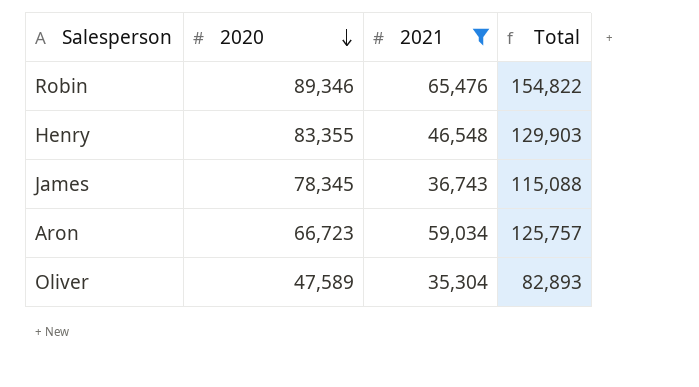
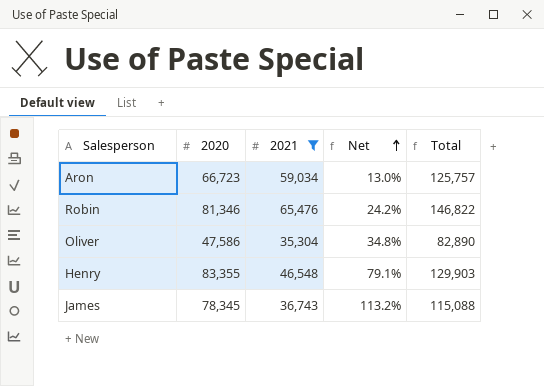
row order: 2020 descending -> Net ascending
column Net | formula: none -> ([2020] - [2021]) / [2021]
Robin | 2020: 89,346 -> 81,346
Robin | Total: 154,822 -> 146,822
Oliver | 2020: 47,589 -> 47,586
Oliver | Total: 82,893 -> 82,890

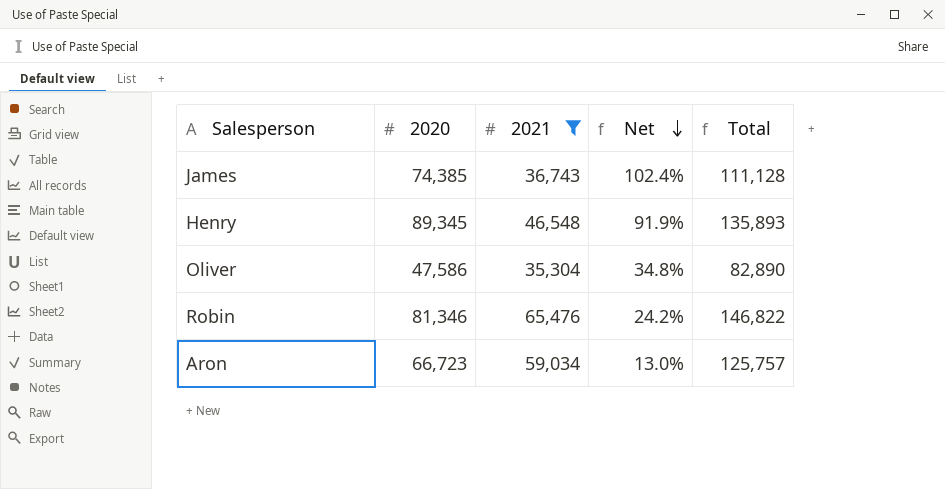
row order: Net ascending -> Net descending
James | 2020: 78,345 -> 74,385
James | Net: 113.2% -> 102.4%
James | Total: 115,088 -> 111,128
Henry | 2020: 83,355 -> 89,345
Henry | Net: 79.1% -> 91.9%
Henry | Total: 129,903 -> 135,893

